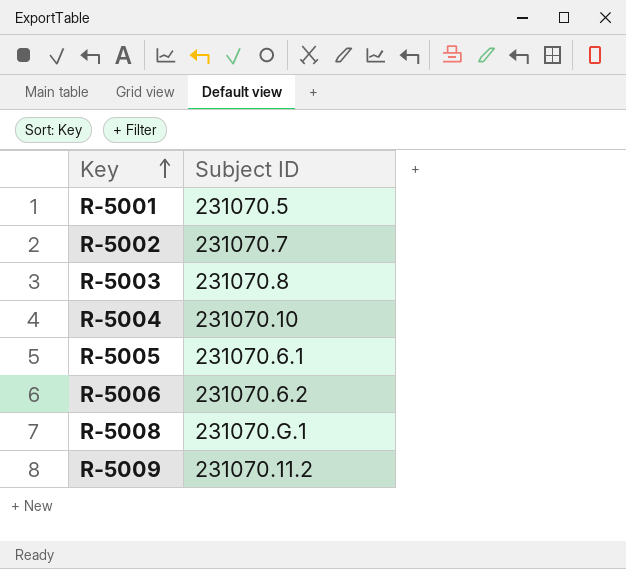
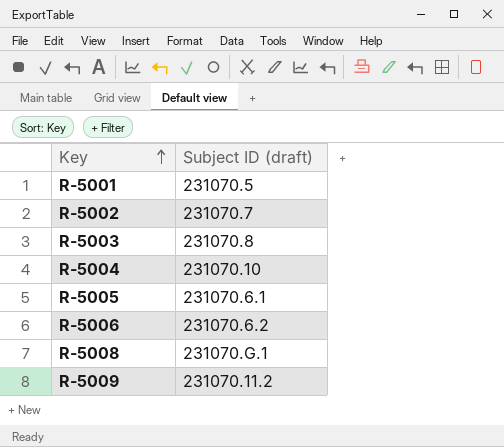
column name: Subject ID -> Subject ID (draft)

